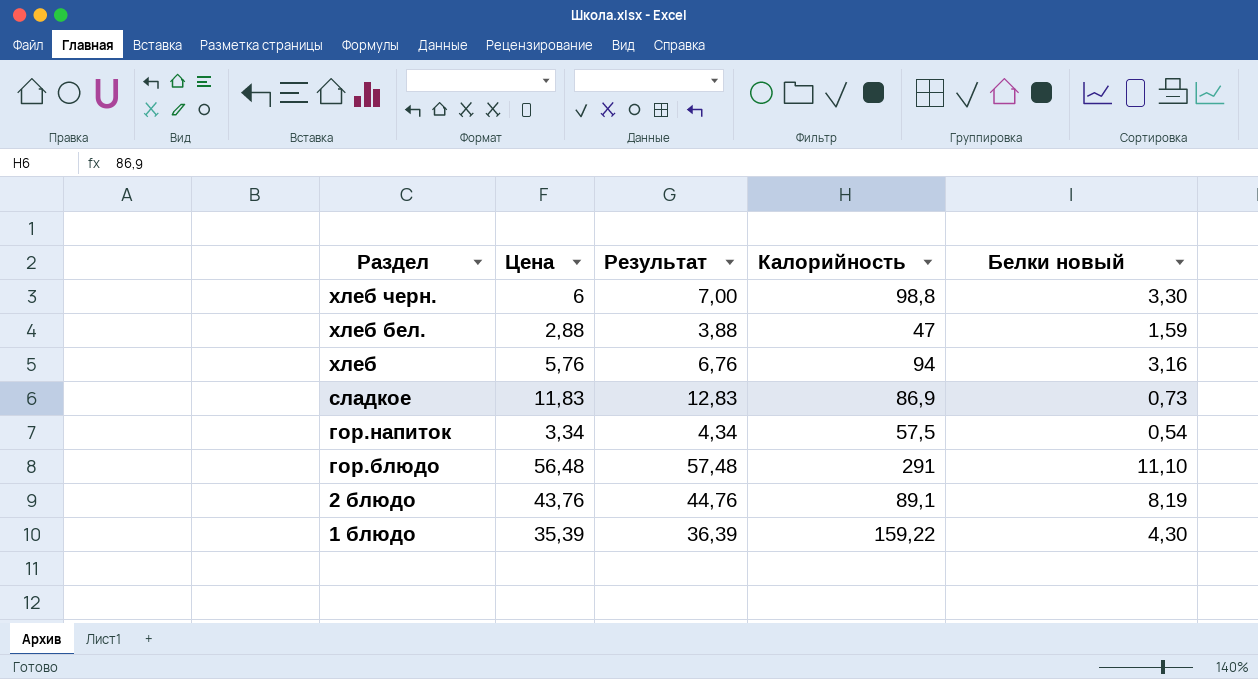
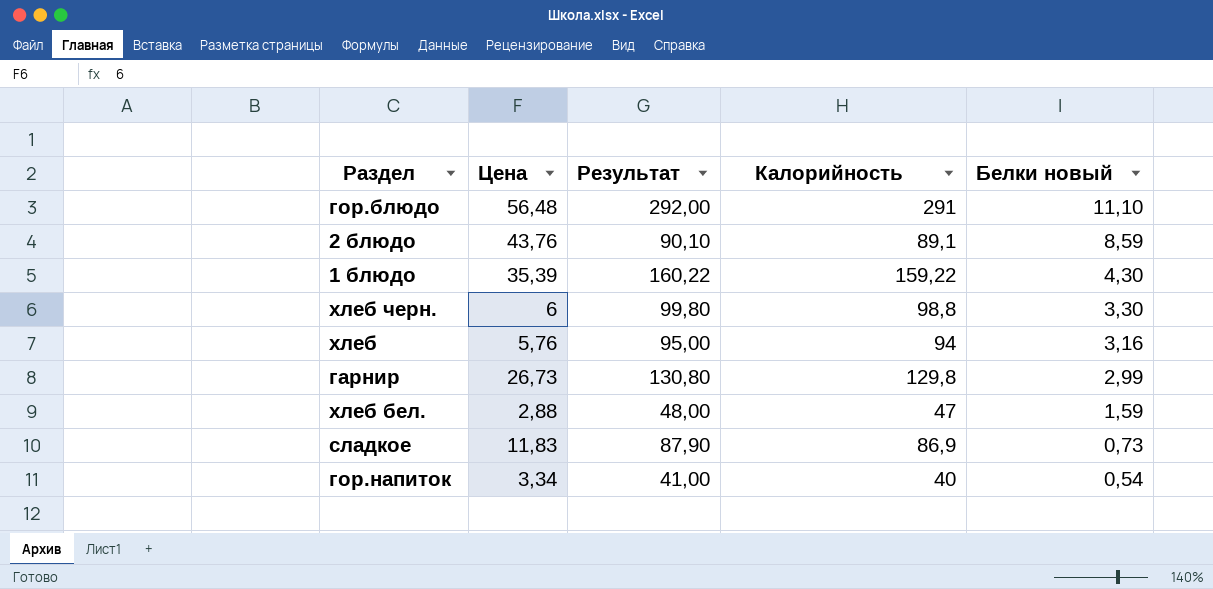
row order: Раздел descending -> Белки новый descending
column Результат | formula: [Цена] + 1 -> [Калорийность] + 1
2 блюдо | Белки новый: 8,19 -> 8,59
row гарнир: none -> 26,73 | 130,80 | 129,8 | 2,99
гор.напиток | Калорийность: 57,5 -> 40

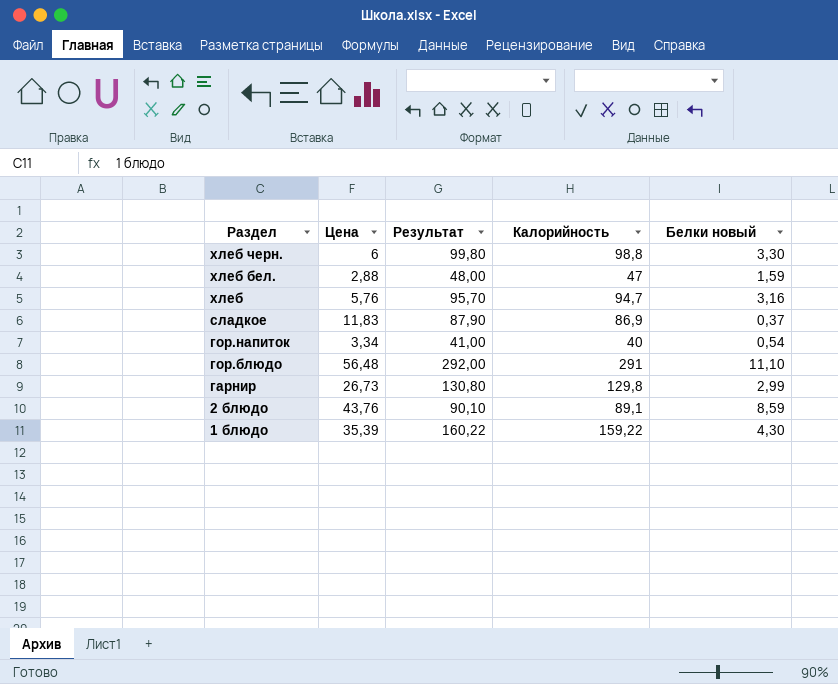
row order: Белки новый descending -> Раздел descending
хлеб | Результат: 95,00 -> 95,70
хлеб | Калорийность: 94 -> 94,7
сладкое | Белки новый: 0,73 -> 0,37

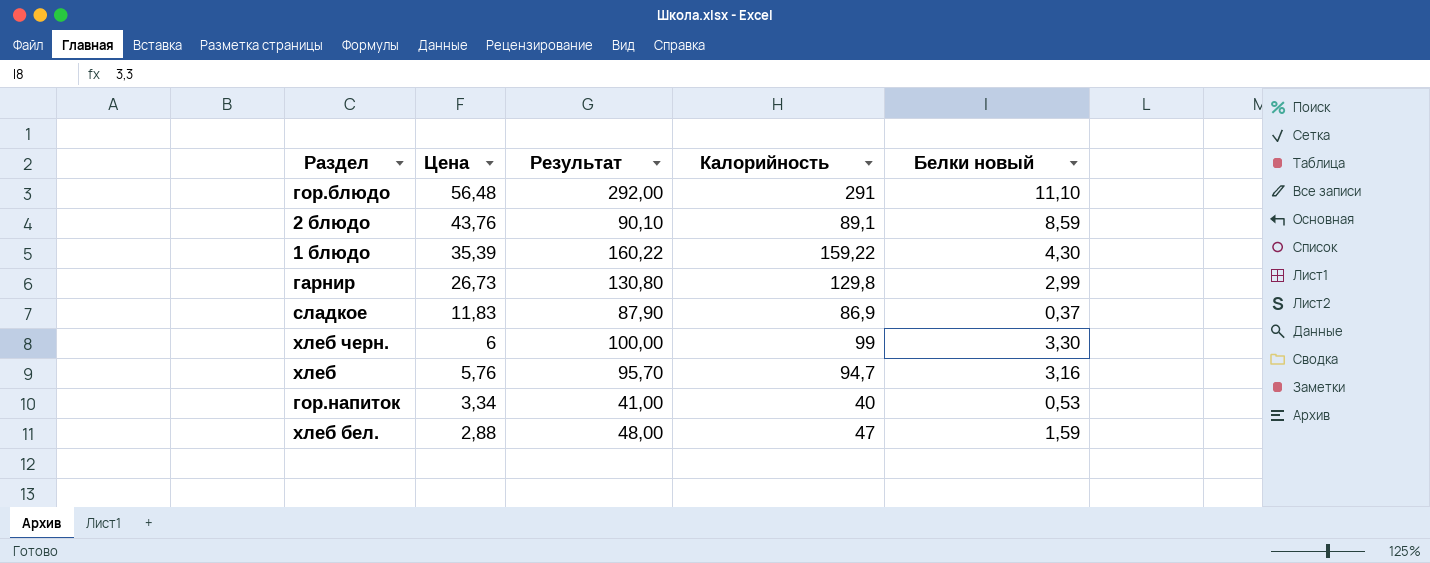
row order: Раздел descending -> Цена descending
хлеб черн. | Результат: 99,80 -> 100,00
хлеб черн. | Калорийность: 98,8 -> 99
гор.напиток | Белки новый: 0,54 -> 0,53

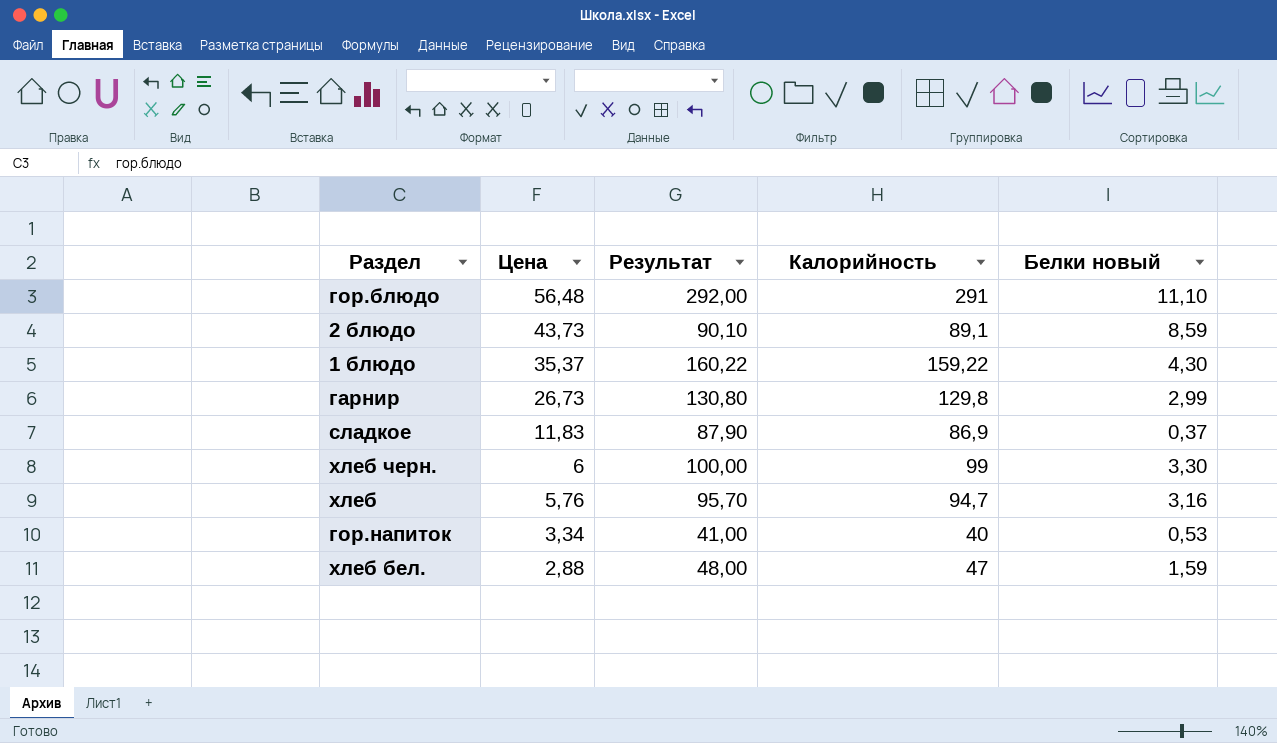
2 блюдо | Цена: 43,76 -> 43,73
1 блюдо | Цена: 35,39 -> 35,37

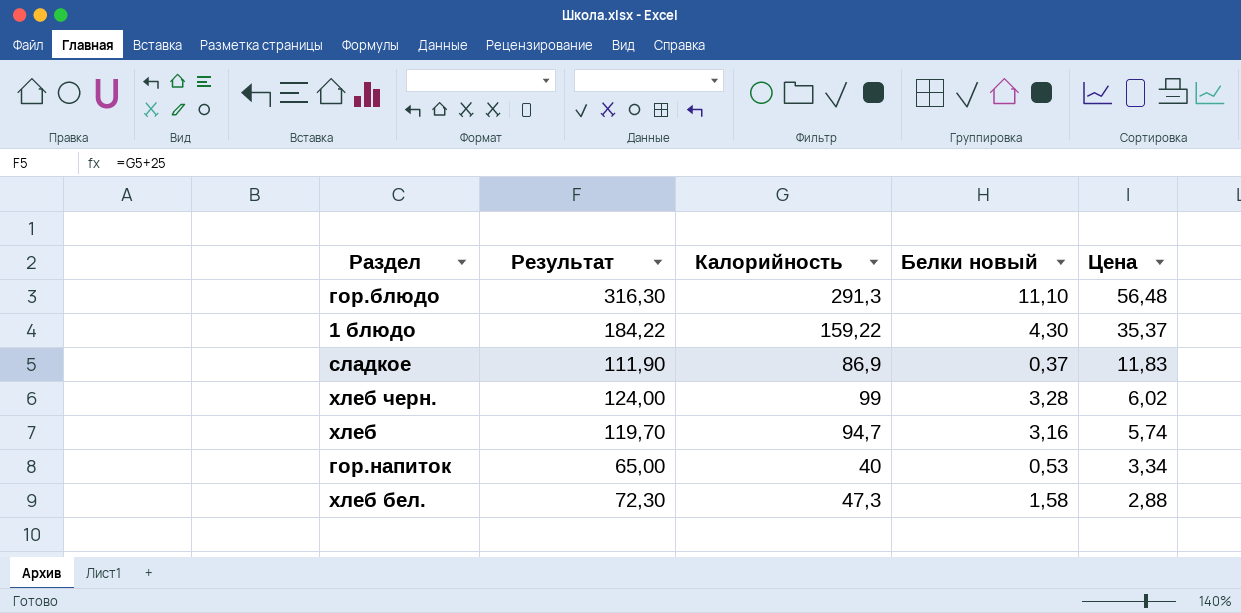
column Результат | formula: [Калорийность] + 1 -> [Калорийность] + 25
column Цена | position: 2 -> 5
row 2 блюдо: 43,73 | 90,10 | 89,1 | 8,59 -> none
row гарнир: 26,73 | 130,80 | 129,8 | 2,99 -> none
гор.блюдо | Калорийность: 291 -> 291,3
хлеб черн. | Белки новый: 3,30 -> 3,28
хлеб черн. | Цена: 6 -> 6,02
хлеб | Цена: 5,76 -> 5,74
хлеб бел. | Калорийность: 47 -> 47,3
хлеб бел. | Белки новый: 1,59 -> 1,58

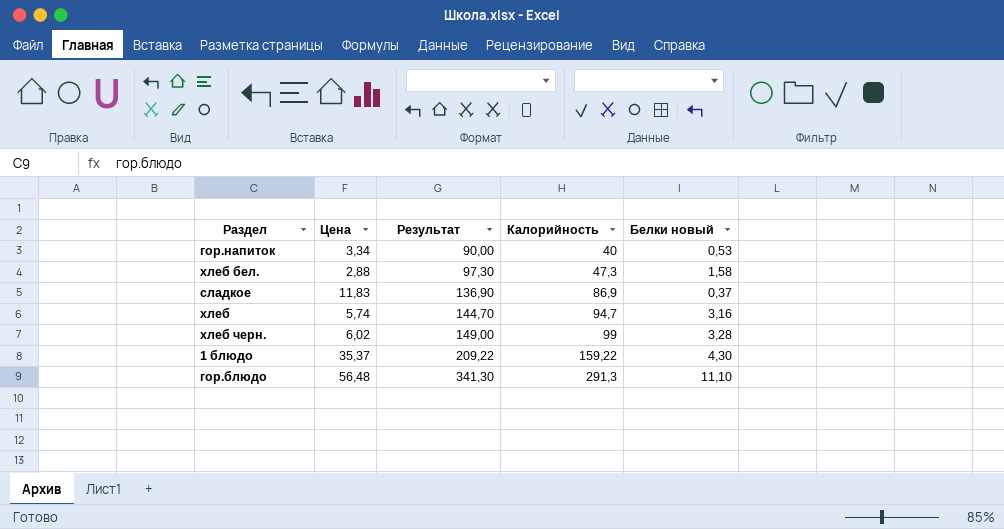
row order: Цена descending -> Результат ascending
column Цена | position: 5 -> 2
column Результат | formula: [Калорийность] + 25 -> [Калорийность] + 50

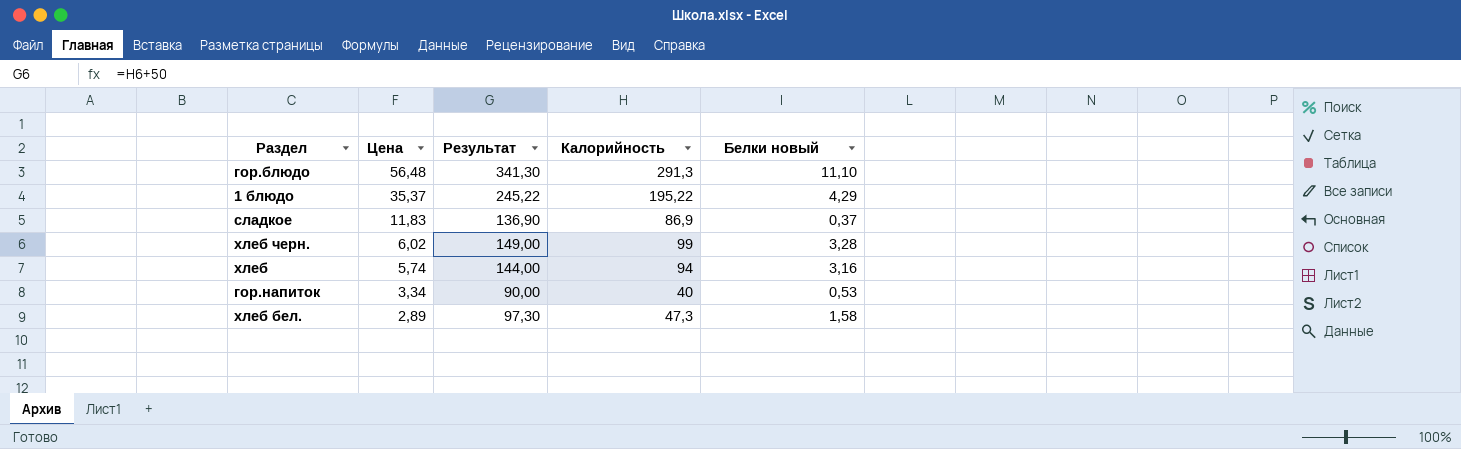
row order: Результат ascending -> Цена descending
1 блюдо | Результат: 209,22 -> 245,22
1 блюдо | Калорийность: 159,22 -> 195,22
1 блюдо | Белки новый: 4,30 -> 4,29
хлеб | Результат: 144,70 -> 144,00
хлеб | Калорийность: 94,7 -> 94
хлеб бел. | Цена: 2,88 -> 2,89

